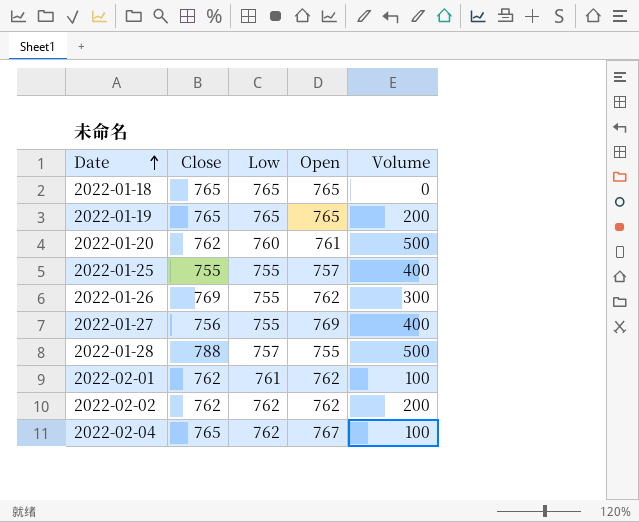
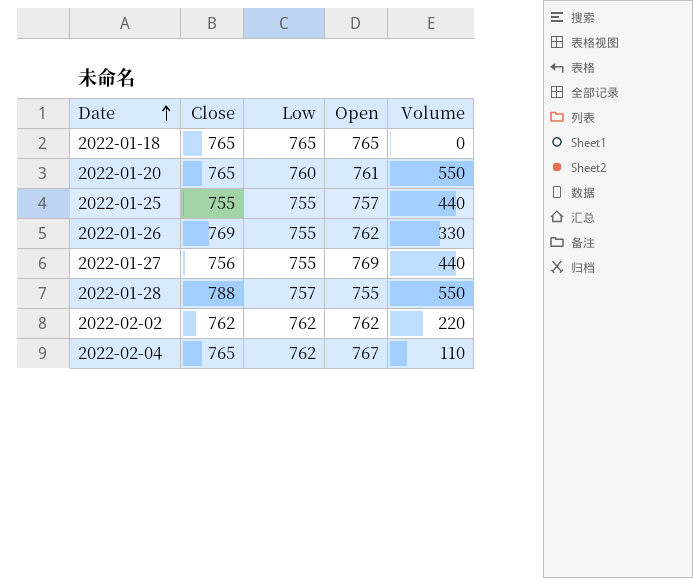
row 2022-01-19: 765 | 765 | 765 | 200 -> none
row 2022-02-01: 762 | 761 | 762 | 100 -> none
2022-01-20 | Close: 762 -> 765
2022-01-20 | Volume: 500 -> 550
2022-01-25 | Volume: 400 -> 440
2022-01-26 | Volume: 300 -> 330
2022-01-27 | Volume: 400 -> 440
2022-01-28 | Volume: 500 -> 550
2022-02-02 | Volume: 200 -> 220
2022-02-04 | Volume: 100 -> 110

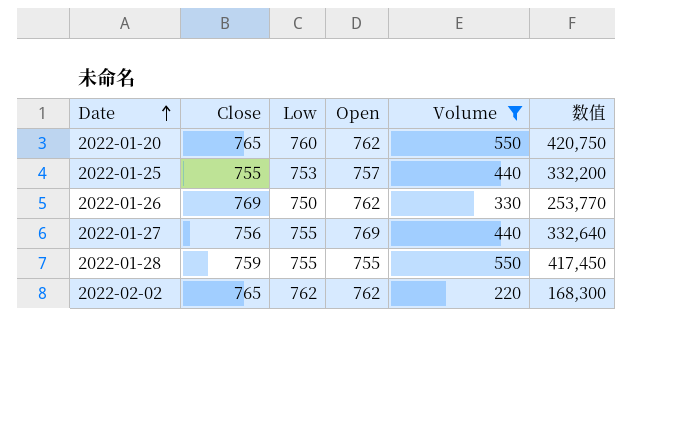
filter: none -> Volume >= 220
column 数值 | formula: none -> [Close] * [Volume]
2022-01-20 | Open: 761 -> 762
2022-01-25 | Low: 755 -> 753
2022-01-26 | Low: 755 -> 750
2022-01-28 | Close: 788 -> 759
2022-01-28 | Low: 757 -> 755
2022-02-02 | Close: 762 -> 765

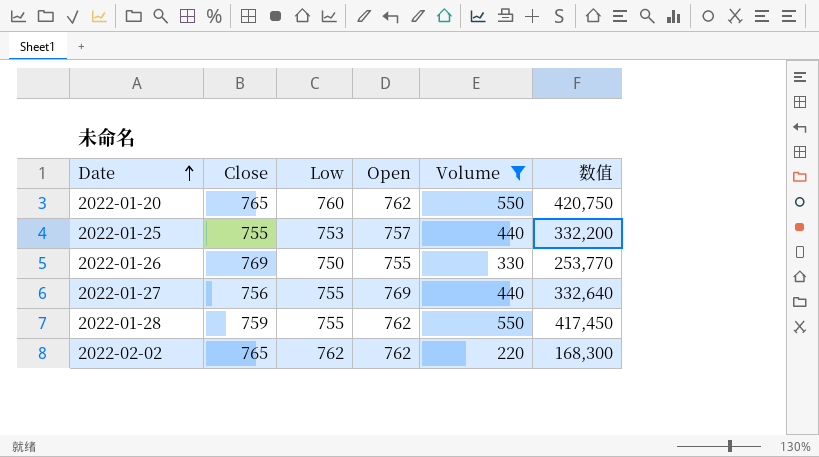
2022-01-26 | Open: 762 -> 755
2022-01-28 | Open: 755 -> 762

